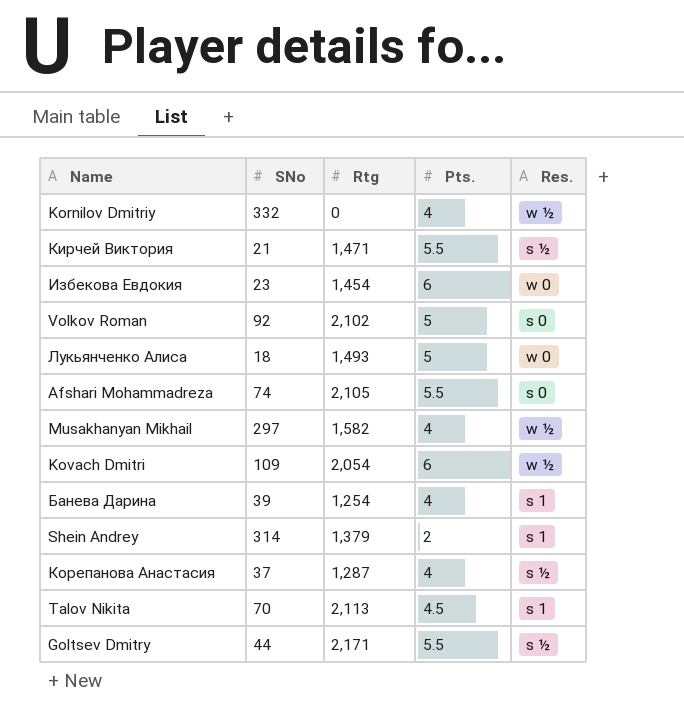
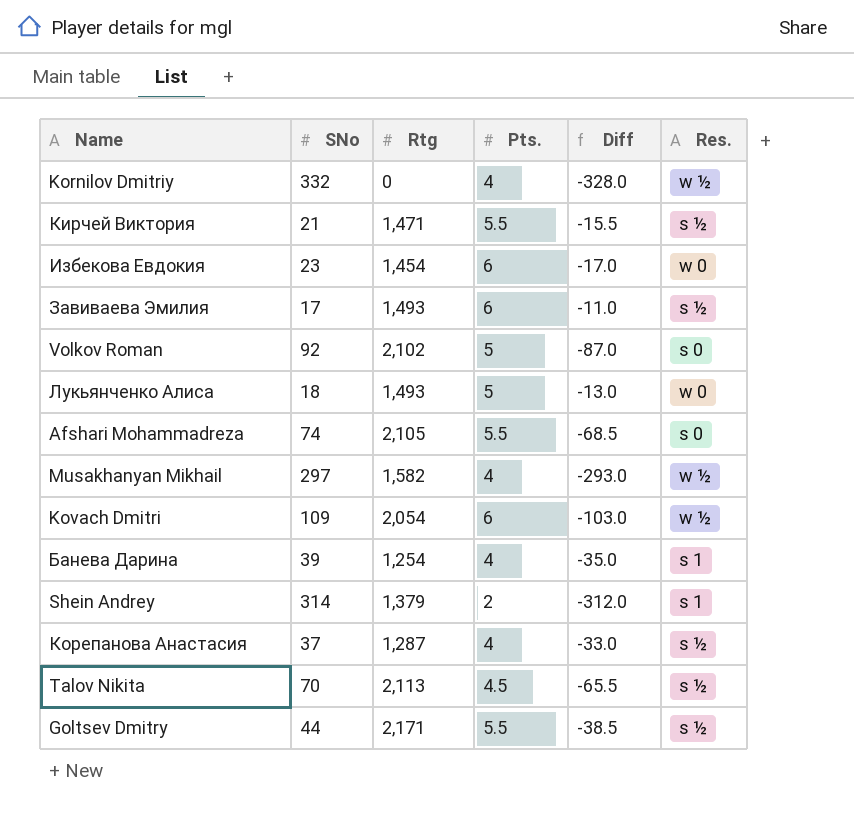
column Diff | formula: none -> [Pts.] - [SNo]
row Завиваева Эмилия: none -> 17 | 1,493 | 6 | -11.0 | s ½
Talov Nikita | Res.: s 1 -> s ½

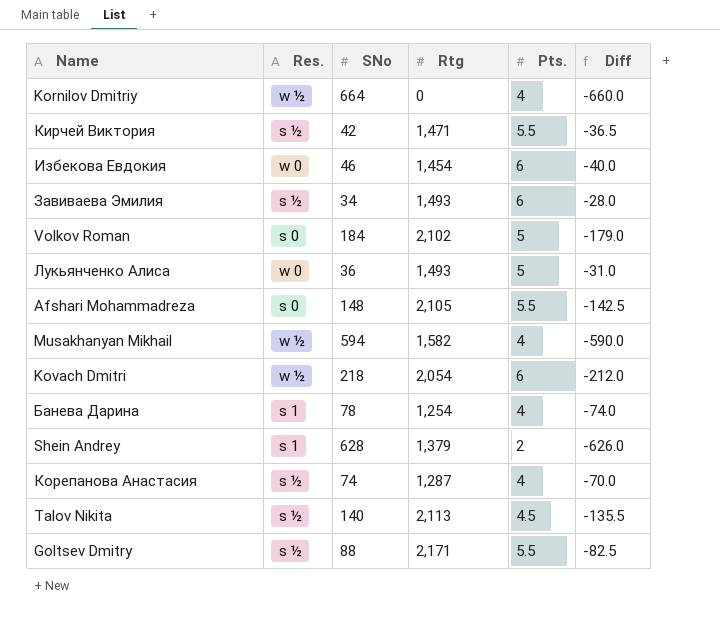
column Res. | position: 6 -> 2
Kornilov Dmitriy | SNo: 332 -> 664
Kornilov Dmitriy | Diff: -328.0 -> -660.0
Кирчей Виктория | SNo: 21 -> 42
Кирчей Виктория | Diff: -15.5 -> -36.5
Избекова Евдокия | SNo: 23 -> 46
Избекова Евдокия | Diff: -17.0 -> -40.0
Завиваева Эмилия | SNo: 17 -> 34
Завиваева Эмилия | Diff: -11.0 -> -28.0
Volkov Roman | SNo: 92 -> 184
Volkov Roman | Diff: -87.0 -> -179.0
Лукьянченко Алиса | SNo: 18 -> 36
Лукьянченко Алиса | Diff: -13.0 -> -31.0
Afshari Mohammadreza | SNo: 74 -> 148
Afshari Mohammadreza | Diff: -68.5 -> -142.5
Musakhanyan Mikhail | SNo: 297 -> 594
Musakhanyan Mikhail | Diff: -293.0 -> -590.0
Kovach Dmitri | SNo: 109 -> 218
Kovach Dmitri | Diff: -103.0 -> -212.0
Банева Дарина | SNo: 39 -> 78
Банева Дарина | Diff: -35.0 -> -74.0
Shein Andrey | SNo: 314 -> 628
Shein Andrey | Diff: -312.0 -> -626.0
Корепанова Анастасия | SNo: 37 -> 74
Корепанова Анастасия | Diff: -33.0 -> -70.0
Talov Nikita | SNo: 70 -> 140
Talov Nikita | Diff: -65.5 -> -135.5
Goltsev Dmitry | SNo: 44 -> 88
Goltsev Dmitry | Diff: -38.5 -> -82.5

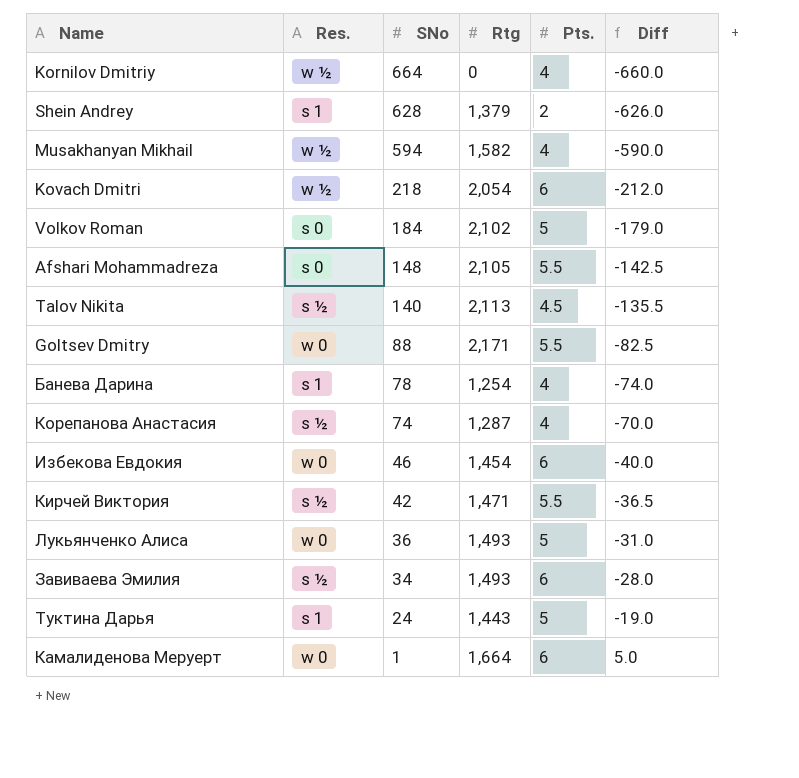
row order: none -> SNo descending
Goltsev Dmitry | Res.: s ½ -> w 0
row Туктина Дарья: none -> s 1 | 24 | 1,443 | 5 | -19.0
row Камалиденова Меруерт: none -> w 0 | 1 | 1,664 | 6 | 5.0

